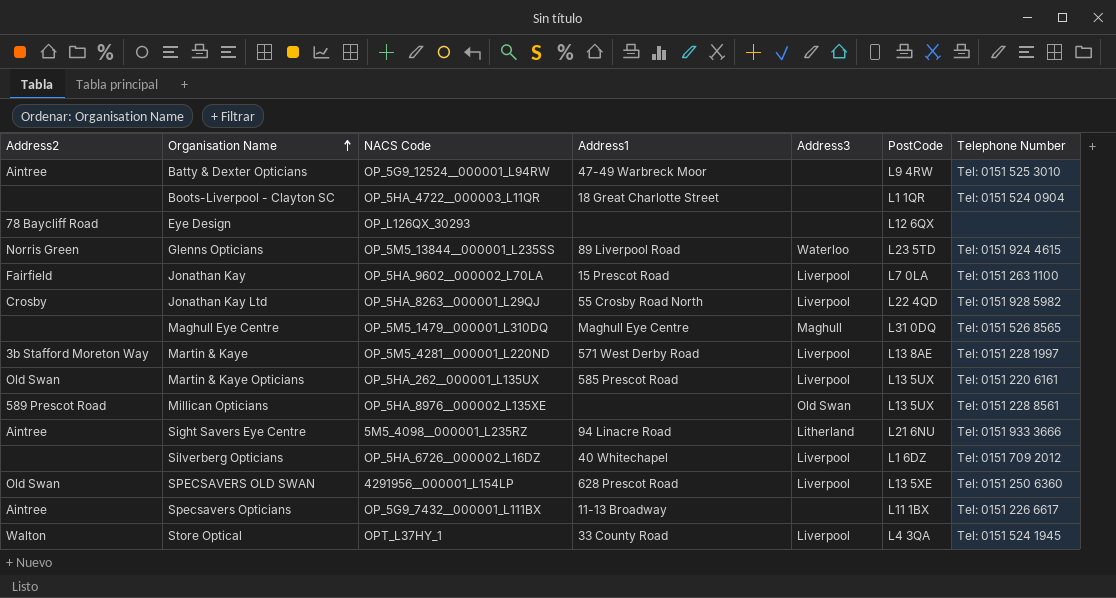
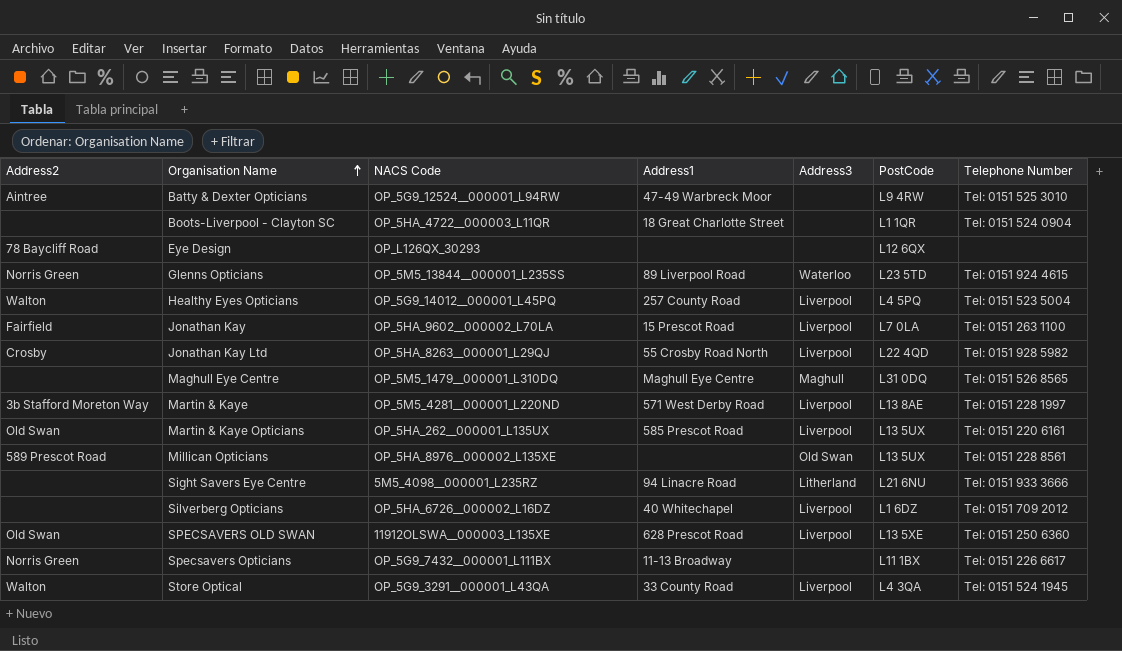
row Healthy Eyes Opticians: none -> Walton | OP_5G9_14012__000001_L45PQ | 257 County Road | Liverpool | L4 5PQ | Tel: 0151 523 5004
Sight Savers Eye Centre | Address2: Aintree -> none
SPECSAVERS OLD SWAN | NACS Code: 4291956__000001_L154LP -> 11912OLSWA__000003_L135XE
Specsavers Opticians | Address2: Aintree -> Norris Green
Store Optical | NACS Code: OPT_L37HY_1 -> OP_5G9_3291__000001_L43QA

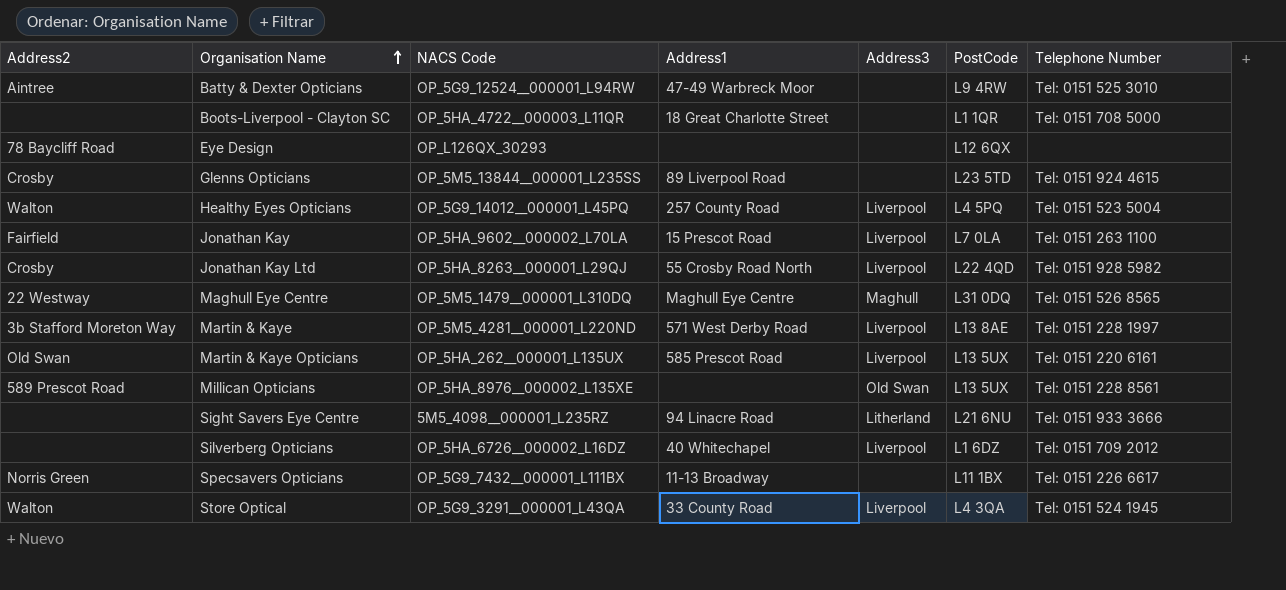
row SPECSAVERS OLD SWAN: Old Swan | 11912OLSWA__000003_L135XE | 628 Prescot Road | Liverpool | L13 5XE | Tel: 0151 250 6360 -> none
Boots-Liverpool - Clayton SC | Telephone Number: Tel: 0151 524 0904 -> Tel: 0151 708 5000
Glenns Opticians | Address2: Norris Green -> Crosby
Glenns Opticians | Address3: Waterloo -> none
Maghull Eye Centre | Address2: none -> 22 Westway

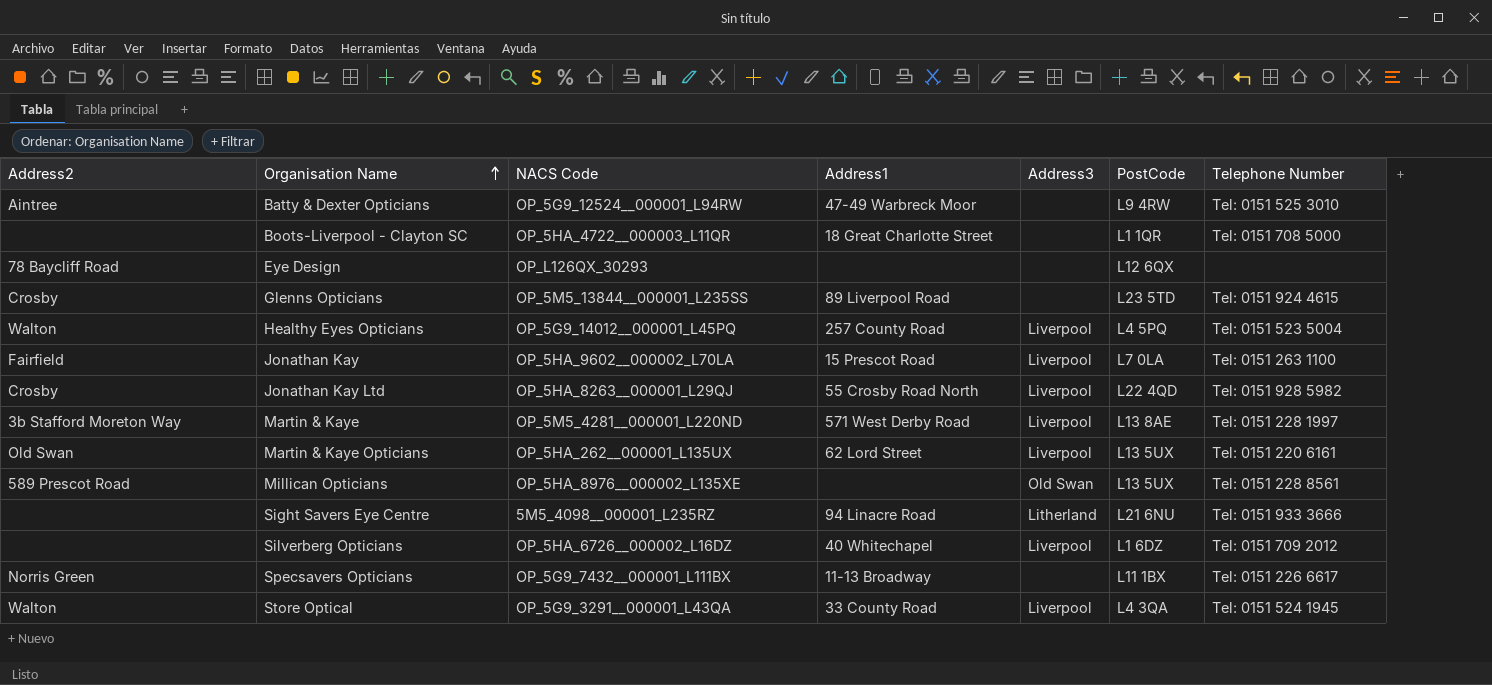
row Maghull Eye Centre: 22 Westway | OP_5M5_1479__000001_L310DQ | Maghull Eye Centre | Maghull | L31 0DQ | Tel: 0151 526 8565 -> none
Martin & Kaye Opticians | Address1: 585 Prescot Road -> 62 Lord Street

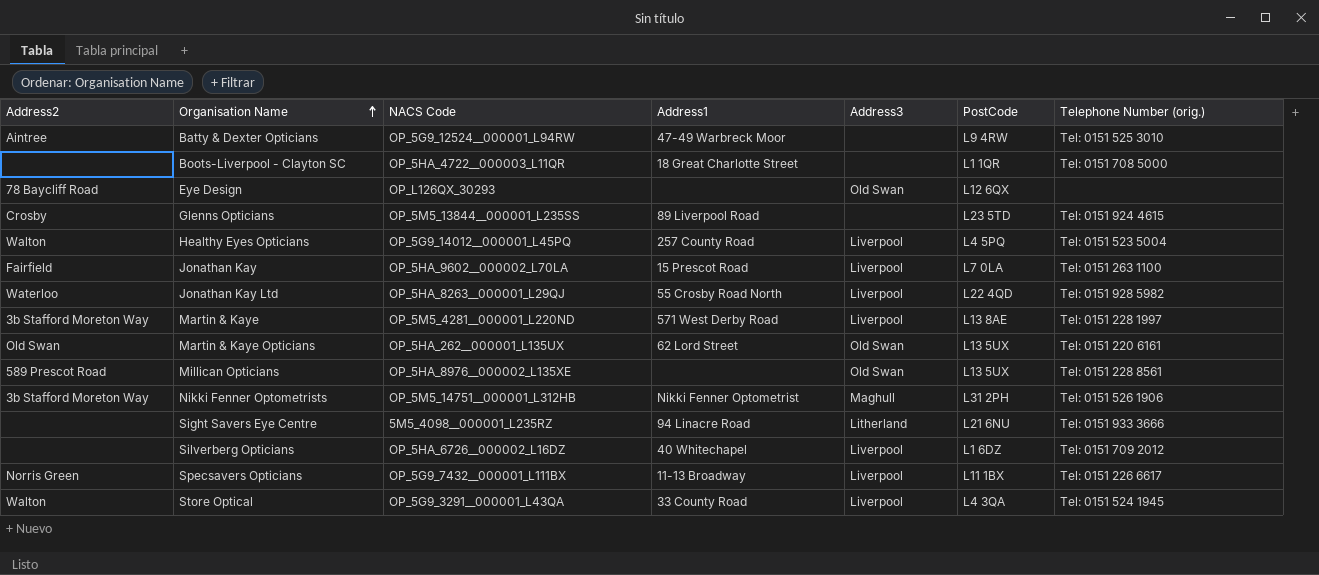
column name: Telephone Number -> Telephone Number (orig.)
Eye Design | Address3: none -> Old Swan
Jonathan Kay Ltd | Address2: Crosby -> Waterloo
Martin & Kaye Opticians | Address3: Liverpool -> Old Swan
row Nikki Fenner Optometrists: none -> 3b Stafford Moreton Way | OP_5M5_14751__000001_L312HB | Nikki Fenner Optometrist | Maghull | L31 2PH | Tel: 0151 526 1906
Specsavers Opticians | Address3: none -> Liverpool

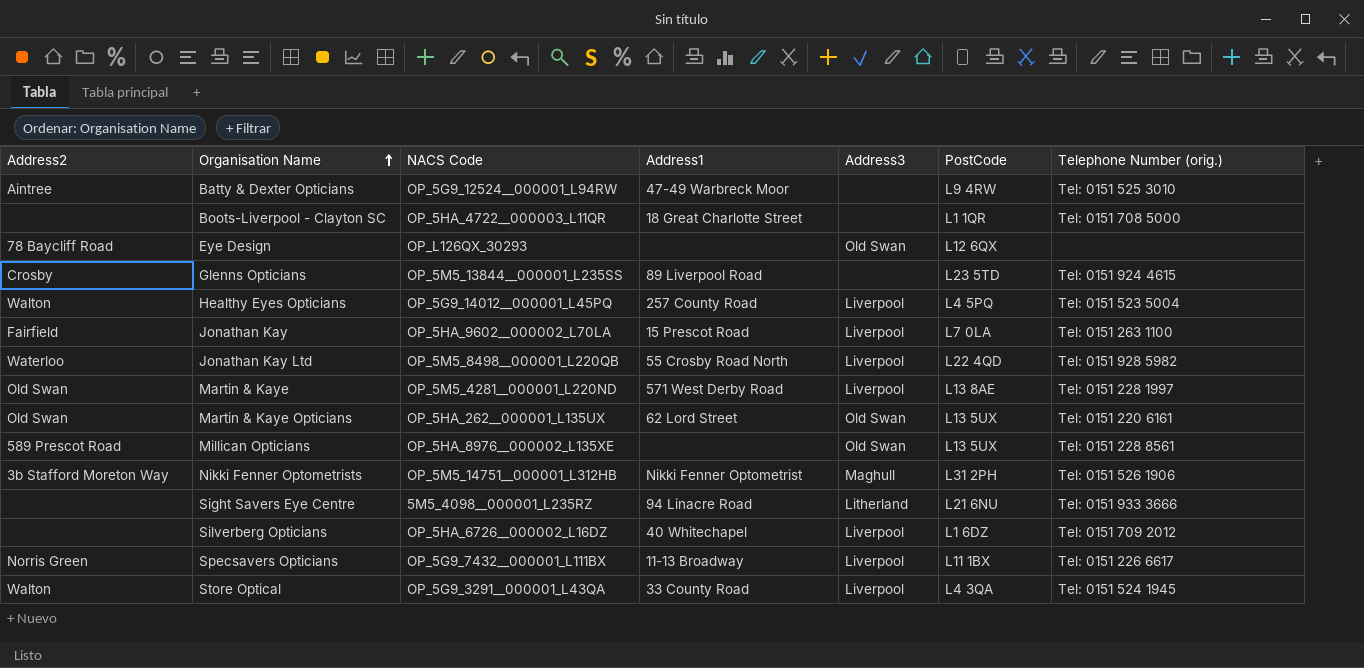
Jonathan Kay Ltd | NACS Code: OP_5HA_8263__000001_L29QJ -> OP_5M5_8498__000001_L220QB
Martin & Kaye | Address2: 3b Stafford Moreton Way -> Old Swan

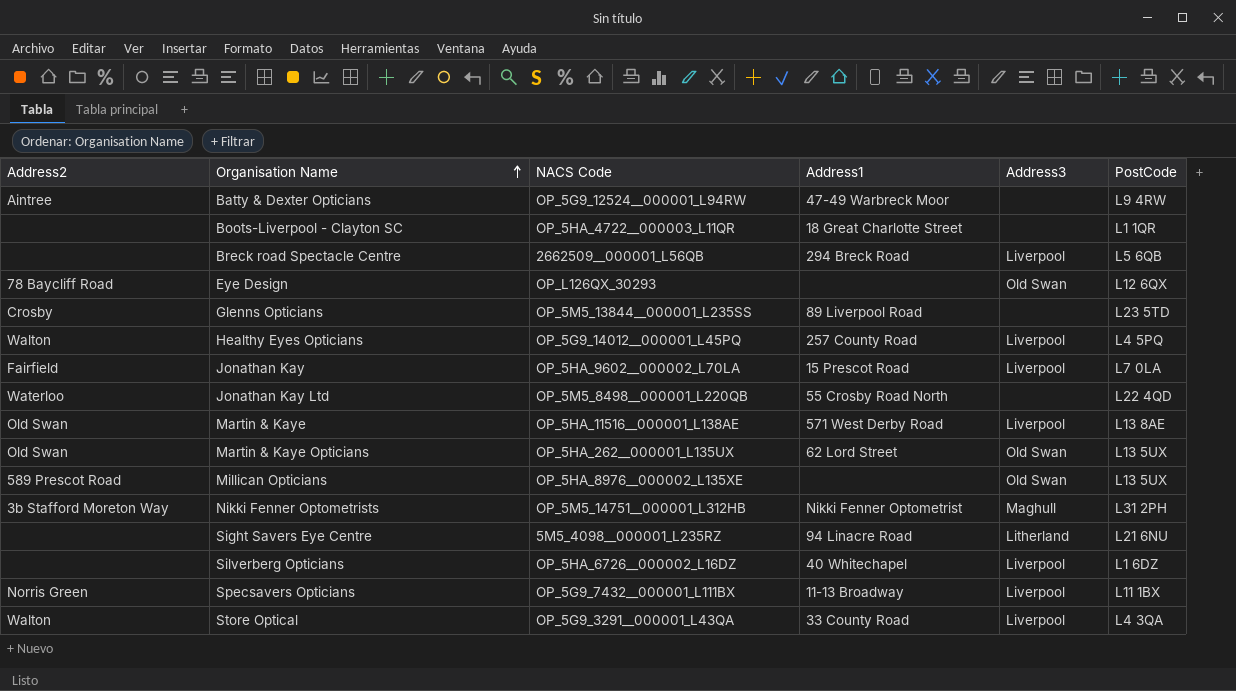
column Telephone Number (orig.) | position: 7 -> none
row Breck road Spectacle Centre: none -> none | 2662509__000001_L56QB | 294 Breck Road | Liverpool | L5 6QB
Jonathan Kay Ltd | Address3: Liverpool -> none
Martin & Kaye | NACS Code: OP_5M5_4281__000001_L220ND -> OP_5HA_11516__000001_L138AE

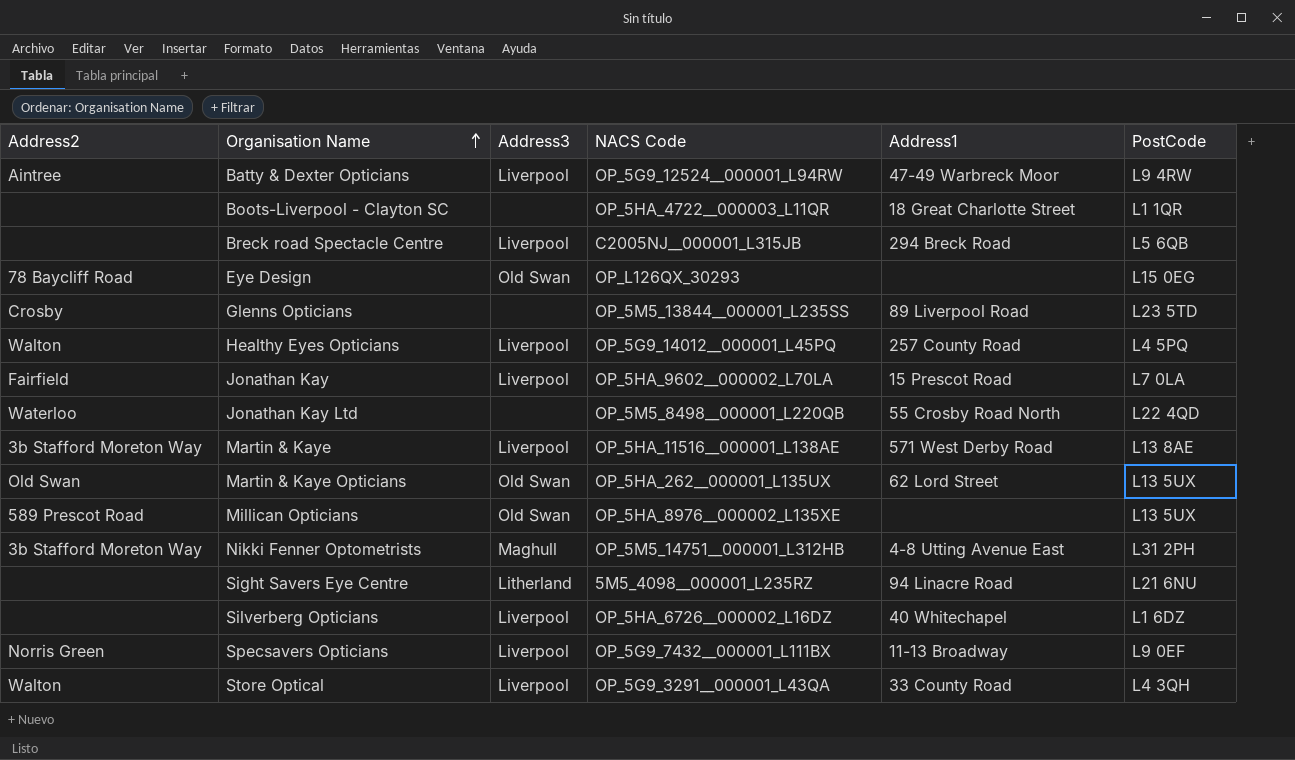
column Address3 | position: 5 -> 3
Batty & Dexter Opticians | Address3: none -> Liverpool
Breck road Spectacle Centre | NACS Code: 2662509__000001_L56QB -> C2005NJ__000001_L315JB
Eye Design | PostCode: L12 6QX -> L15 0EG
Martin & Kaye | Address2: Old Swan -> 3b Stafford Moreton Way
Nikki Fenner Optometrists | Address1: Nikki Fenner Optometrist -> 4-8 Utting Avenue East
Specsavers Opticians | PostCode: L11 1BX -> L9 0EF
Store Optical | PostCode: L4 3QA -> L4 3QH

